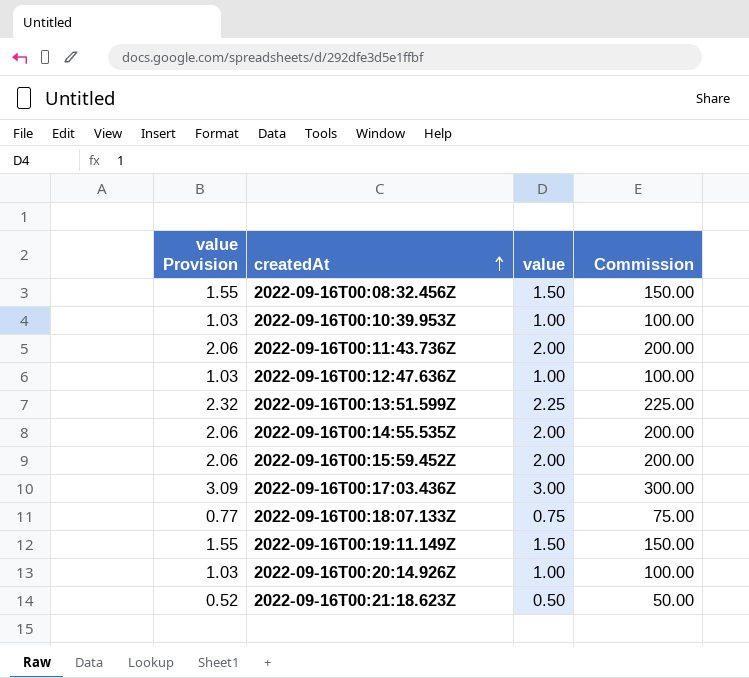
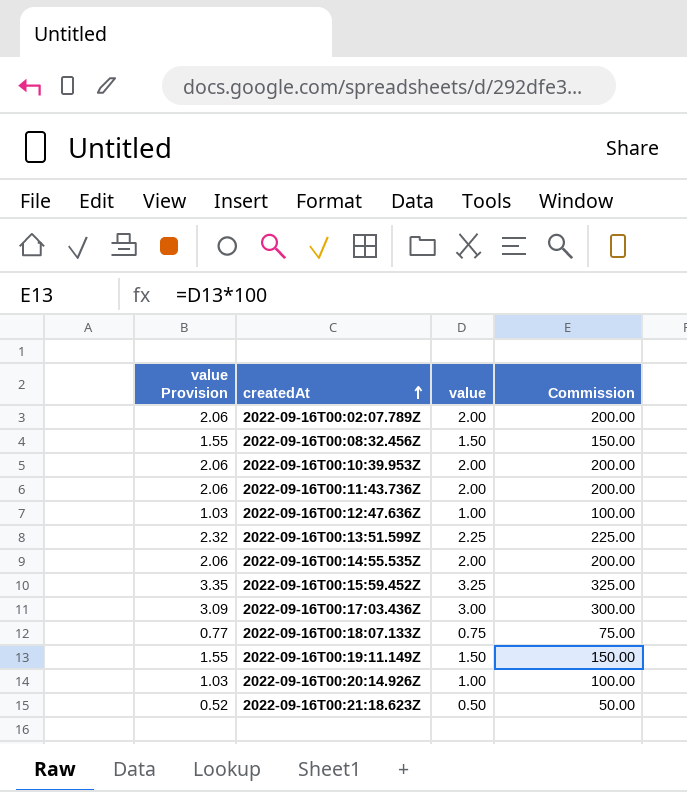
row 2022-09-16T00:02:07.789Z: none -> 2.06 | 2.00 | 200.00
2022-09-16T00:10:39.953Z | value Provision: 1.03 -> 2.06
2022-09-16T00:10:39.953Z | value: 1.00 -> 2.00
2022-09-16T00:10:39.953Z | Commission: 100.00 -> 200.00
2022-09-16T00:15:59.452Z | value Provision: 2.06 -> 3.35
2022-09-16T00:15:59.452Z | value: 2.00 -> 3.25
2022-09-16T00:15:59.452Z | Commission: 200.00 -> 325.00

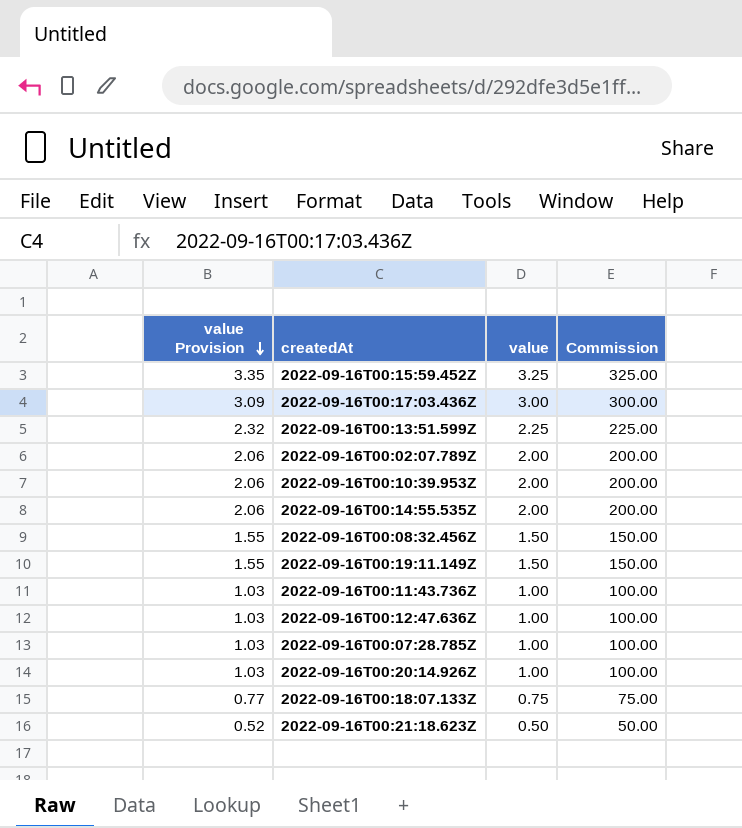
row order: createdAt ascending -> value Provision descending
2022-09-16T00:11:43.736Z | value Provision: 2.06 -> 1.03
2022-09-16T00:11:43.736Z | value: 2.00 -> 1.00
2022-09-16T00:11:43.736Z | Commission: 200.00 -> 100.00
row 2022-09-16T00:07:28.785Z: none -> 1.03 | 1.00 | 100.00

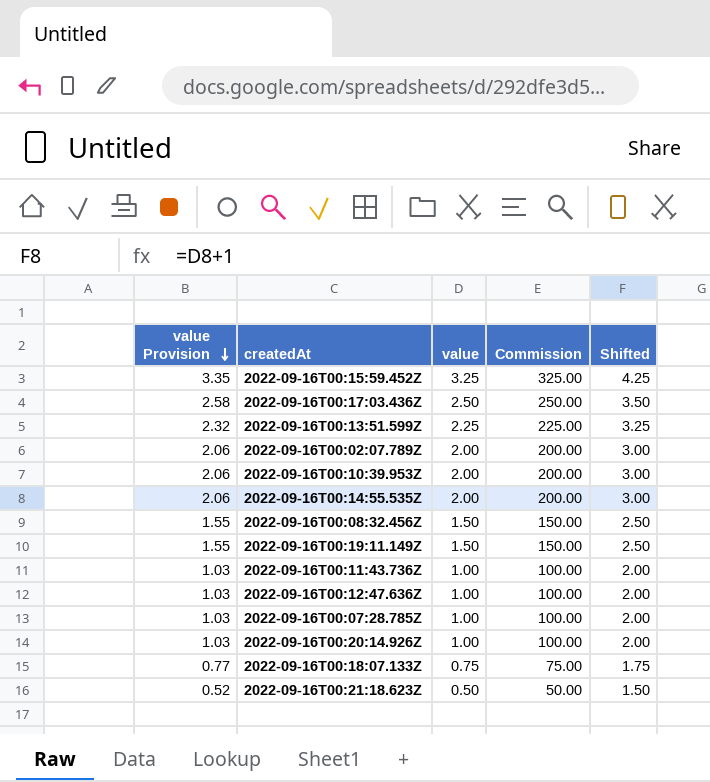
column Shifted | formula: none -> [value] + 1
2022-09-16T00:17:03.436Z | value Provision: 3.09 -> 2.58
2022-09-16T00:17:03.436Z | value: 3.00 -> 2.50
2022-09-16T00:17:03.436Z | Commission: 300.00 -> 250.00

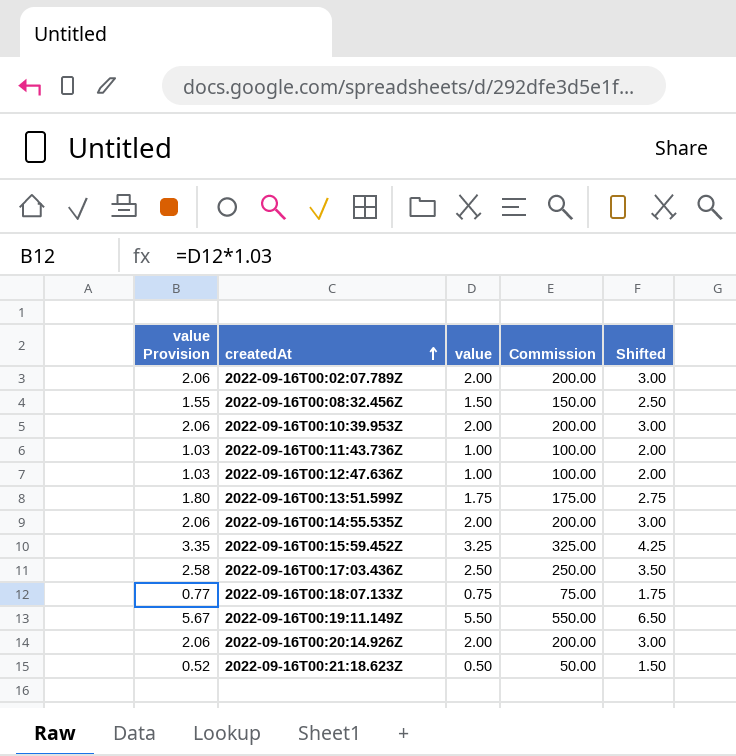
row order: value Provision descending -> createdAt ascending
row 2022-09-16T00:07:28.785Z: 1.03 | 1.00 | 100.00 | 2.00 -> none
2022-09-16T00:13:51.599Z | value Provision: 2.32 -> 1.80
2022-09-16T00:13:51.599Z | value: 2.25 -> 1.75
2022-09-16T00:13:51.599Z | Commission: 225.00 -> 175.00
2022-09-16T00:13:51.599Z | Shifted: 3.25 -> 2.75
2022-09-16T00:19:11.149Z | value Provision: 1.55 -> 5.67
2022-09-16T00:19:11.149Z | value: 1.50 -> 5.50
2022-09-16T00:19:11.149Z | Commission: 150.00 -> 550.00
2022-09-16T00:19:11.149Z | Shifted: 2.50 -> 6.50
2022-09-16T00:20:14.926Z | value Provision: 1.03 -> 2.06
2022-09-16T00:20:14.926Z | value: 1.00 -> 2.00
2022-09-16T00:20:14.926Z | Commission: 100.00 -> 200.00
2022-09-16T00:20:14.926Z | Shifted: 2.00 -> 3.00

